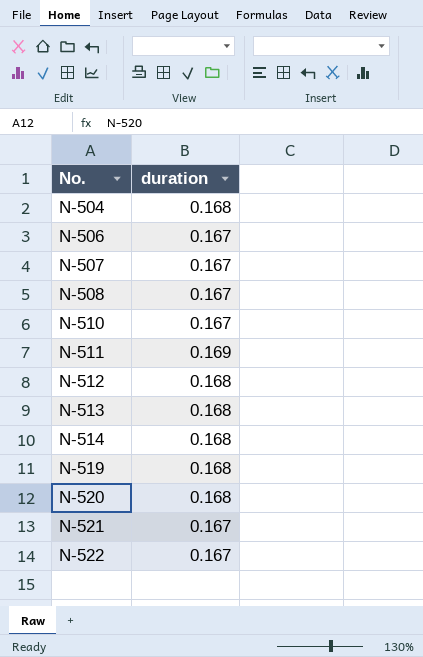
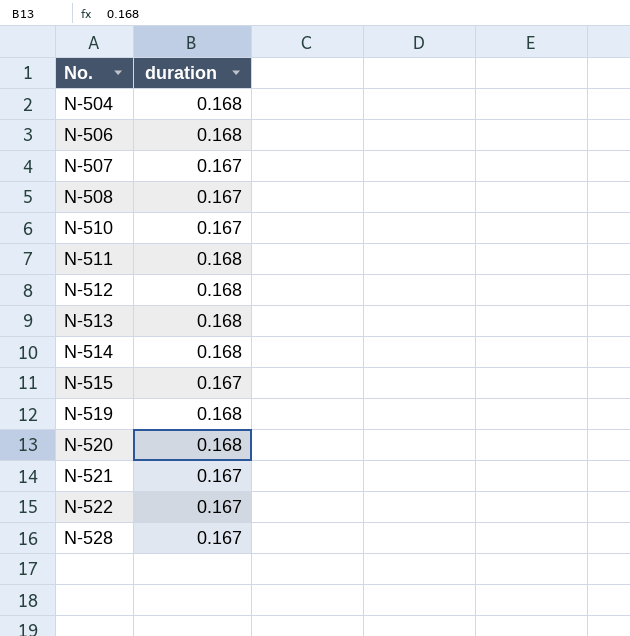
N-506 | duration: 0.167 -> 0.168
N-511 | duration: 0.169 -> 0.168
row N-515: none -> 0.167
row N-528: none -> 0.167

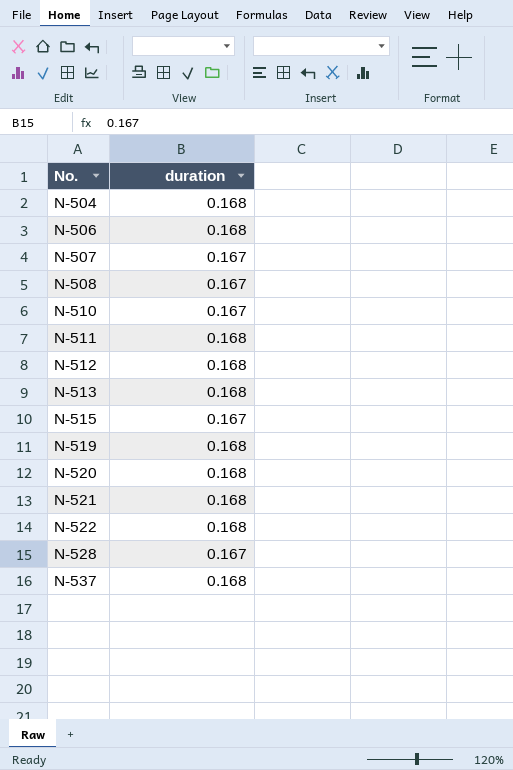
row N-514: 0.168 -> none
N-521 | duration: 0.167 -> 0.168
N-522 | duration: 0.167 -> 0.168
row N-537: none -> 0.168

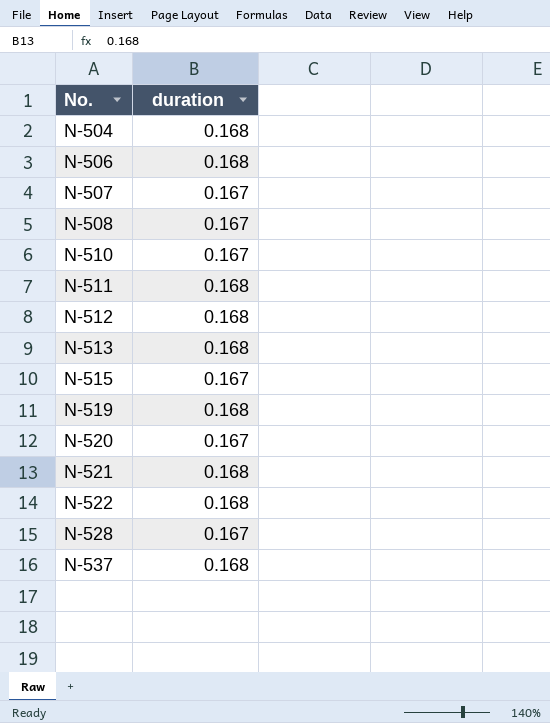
N-520 | duration: 0.168 -> 0.167

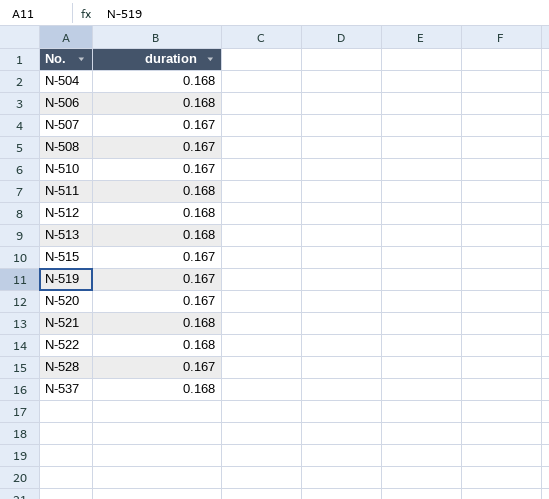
N-519 | duration: 0.168 -> 0.167

